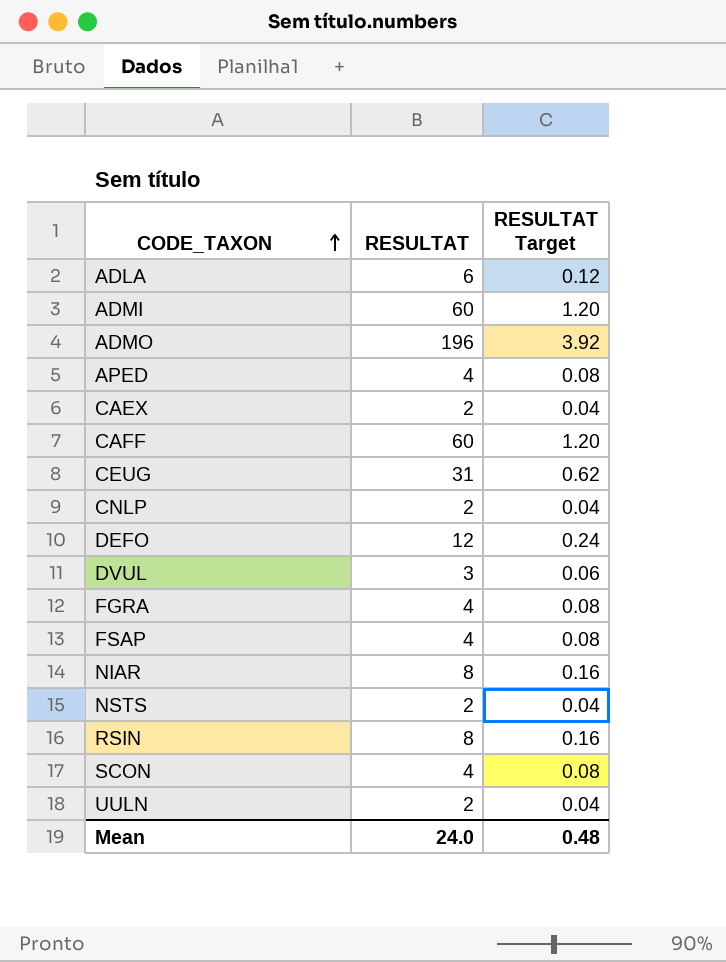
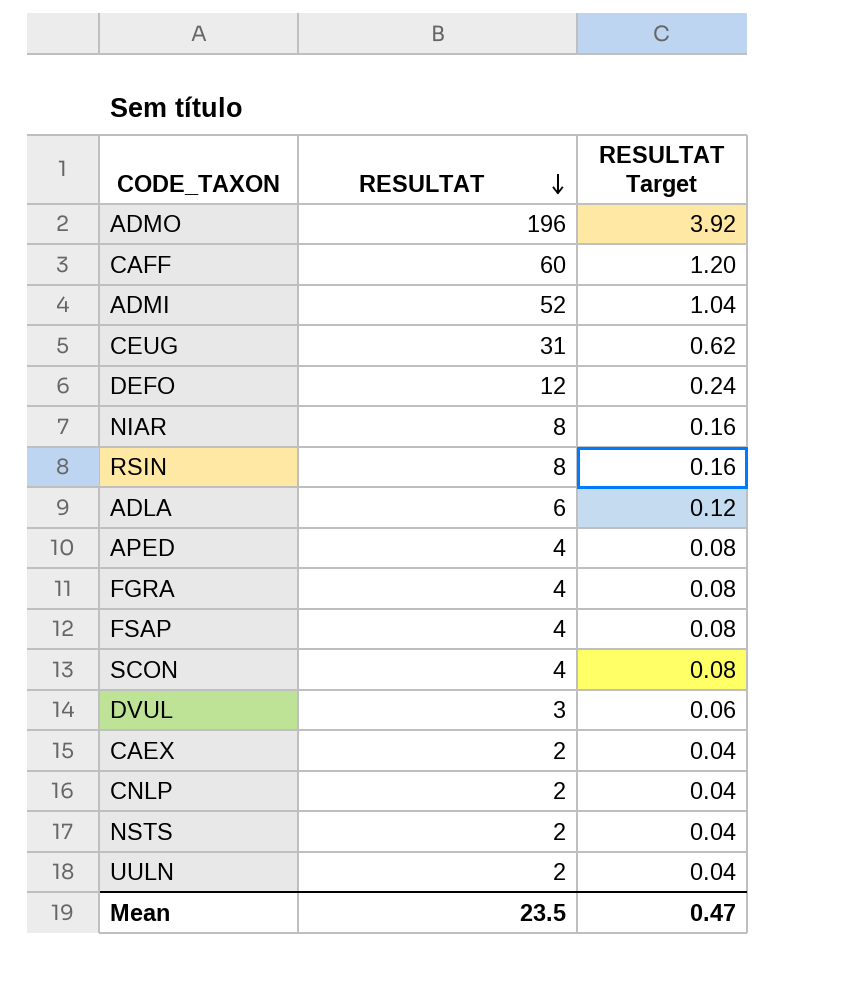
row order: CODE_TAXON ascending -> RESULTAT descending
ADMI | RESULTAT: 60 -> 52
ADMI | RESULTAT Target: 1.20 -> 1.04
Mean | RESULTAT: 24.0 -> 23.5
Mean | RESULTAT Target: 0.48 -> 0.47

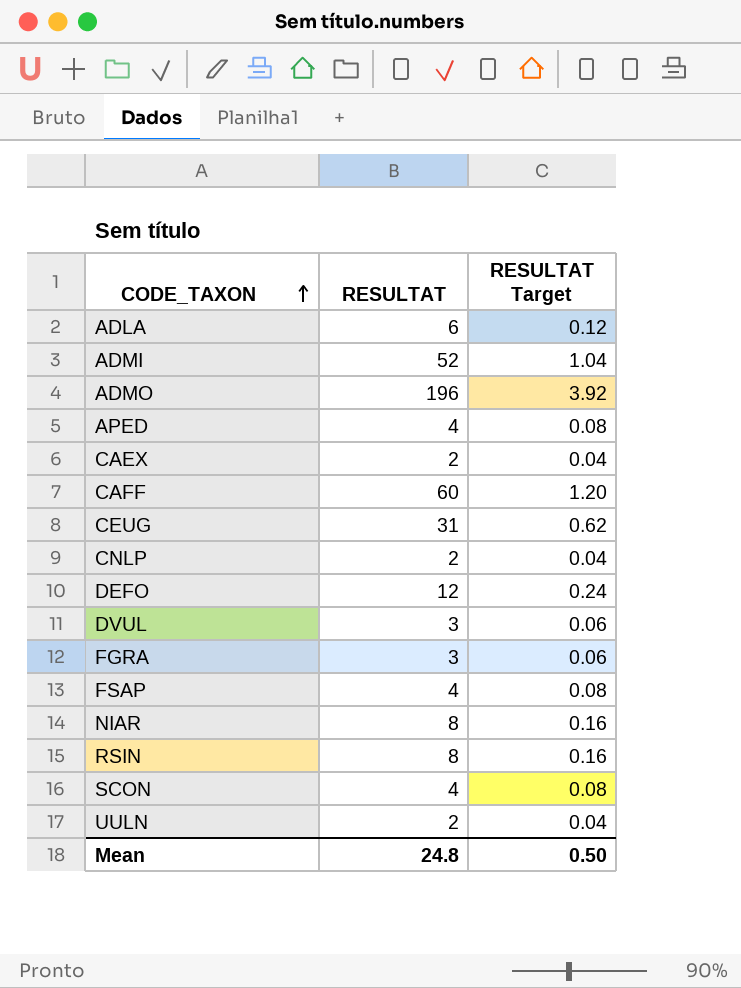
row order: RESULTAT descending -> CODE_TAXON ascending
row NSTS: 2 | 0.04 -> none
FGRA | RESULTAT: 4 -> 3
FGRA | RESULTAT Target: 0.08 -> 0.06
Mean | RESULTAT: 23.5 -> 24.8
Mean | RESULTAT Target: 0.47 -> 0.50

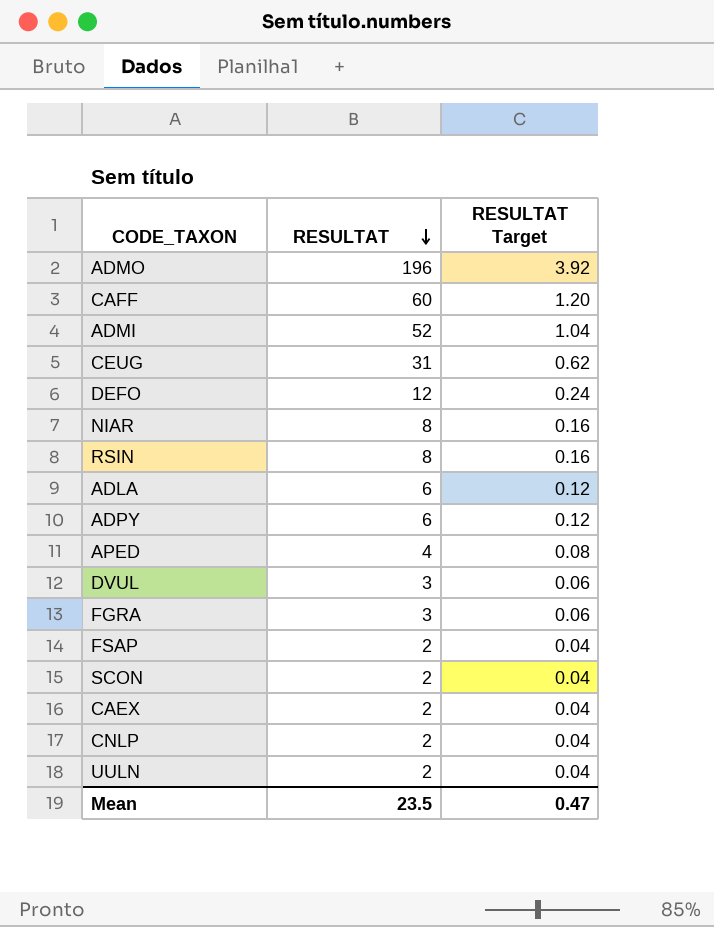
row order: CODE_TAXON ascending -> RESULTAT descending
row ADPY: none -> 6 | 0.12
FSAP | RESULTAT: 4 -> 2
FSAP | RESULTAT Target: 0.08 -> 0.04
SCON | RESULTAT: 4 -> 2
SCON | RESULTAT Target: 0.08 -> 0.04
Mean | RESULTAT: 24.8 -> 23.5
Mean | RESULTAT Target: 0.50 -> 0.47

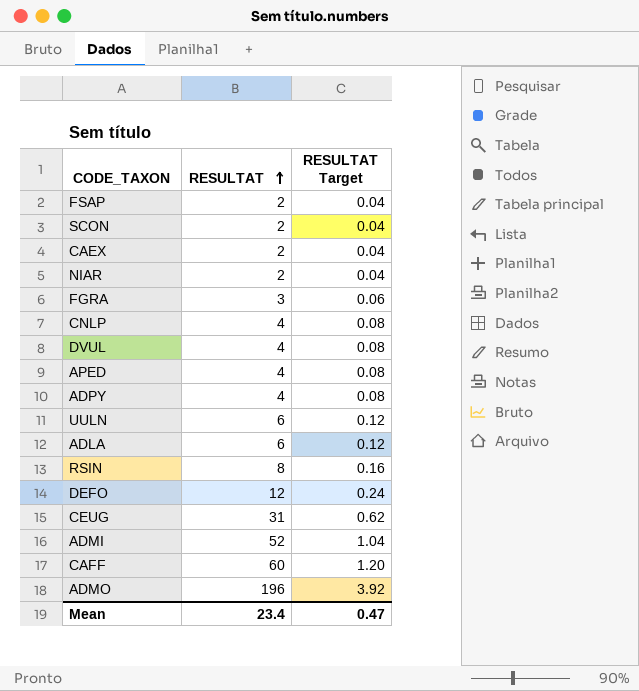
row order: RESULTAT descending -> RESULTAT ascending
NIAR | RESULTAT: 8 -> 2
NIAR | RESULTAT Target: 0.16 -> 0.04
CNLP | RESULTAT: 2 -> 4
CNLP | RESULTAT Target: 0.04 -> 0.08
DVUL | RESULTAT: 3 -> 4
DVUL | RESULTAT Target: 0.06 -> 0.08
ADPY | RESULTAT: 6 -> 4
ADPY | RESULTAT Target: 0.12 -> 0.08
UULN | RESULTAT: 2 -> 6
UULN | RESULTAT Target: 0.04 -> 0.12
Mean | RESULTAT: 23.5 -> 23.4

